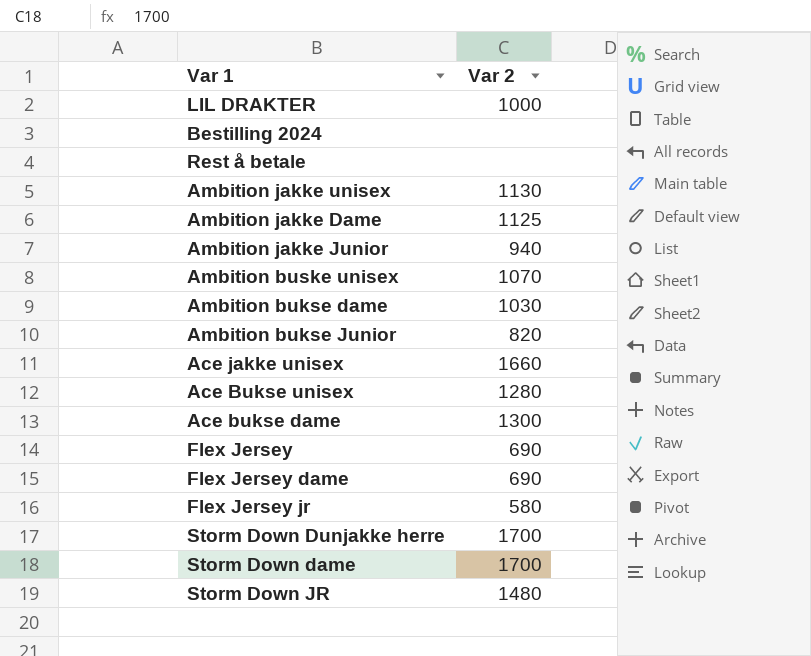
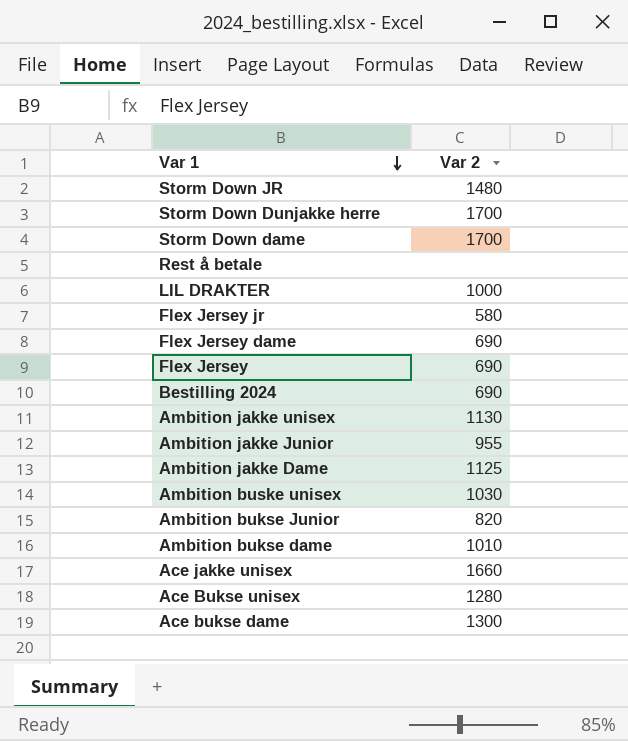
row order: none -> Var 1 descending
Bestilling 2024 | Var 2: none -> 690
Ambition jakke Junior | Var 2: 940 -> 955
Ambition buske unisex | Var 2: 1070 -> 1030
Ambition bukse dame | Var 2: 1030 -> 1010

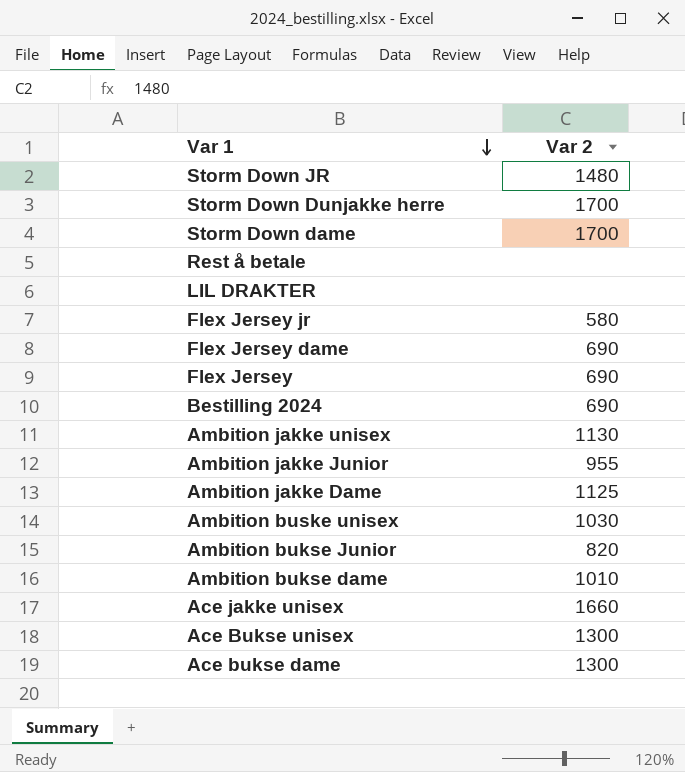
LIL DRAKTER | Var 2: 1000 -> none
Ace Bukse unisex | Var 2: 1280 -> 1300

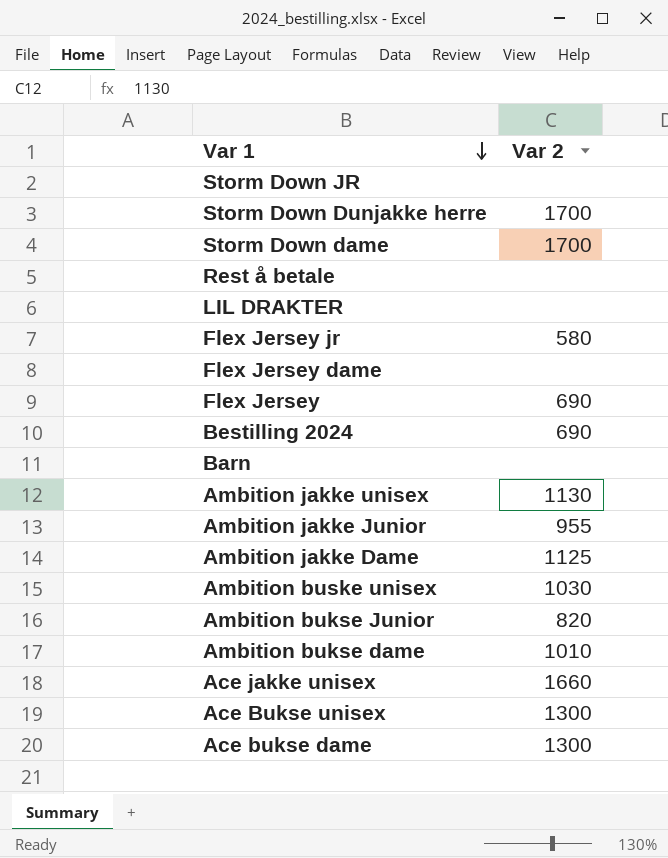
Storm Down JR | Var 2: 1480 -> none
Flex Jersey dame | Var 2: 690 -> none
row Barn: none -> none

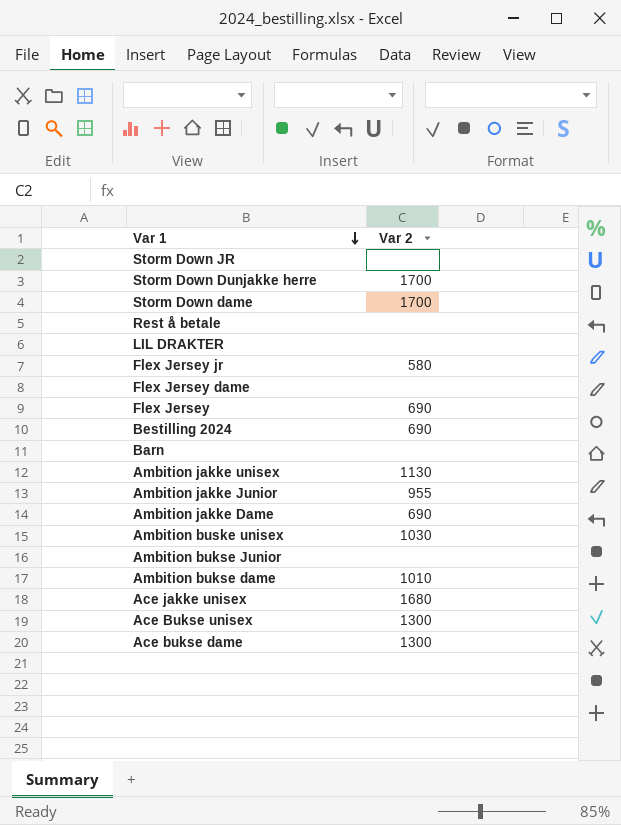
Ambition jakke Dame | Var 2: 1125 -> 690
Ambition bukse Junior | Var 2: 820 -> none
Ace jakke unisex | Var 2: 1660 -> 1680

